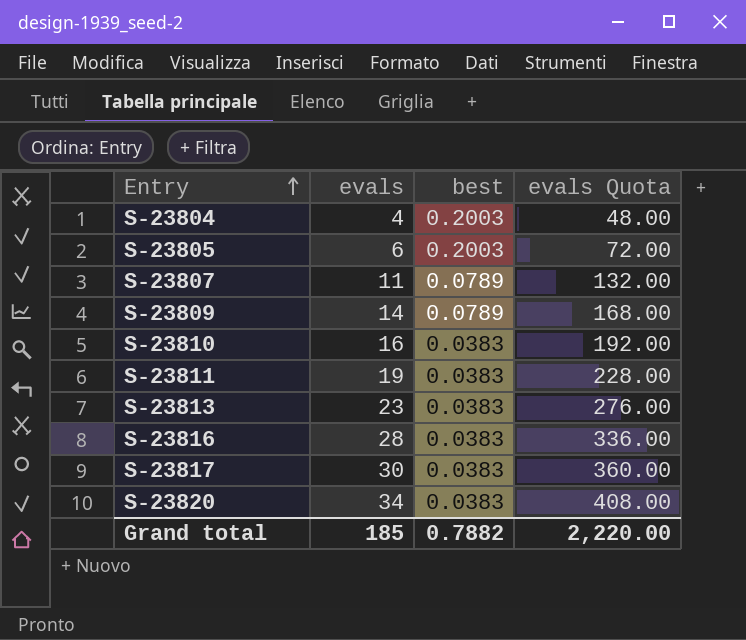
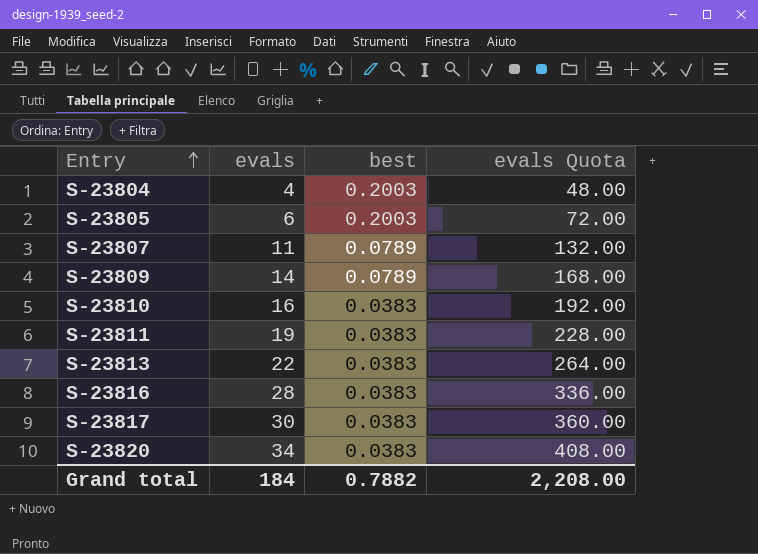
S-23813 | evals: 23 -> 22
S-23813 | evals Quota: 276.00 -> 264.00
Grand total | evals: 185 -> 184
Grand total | evals Quota: 2,220.00 -> 2,208.00

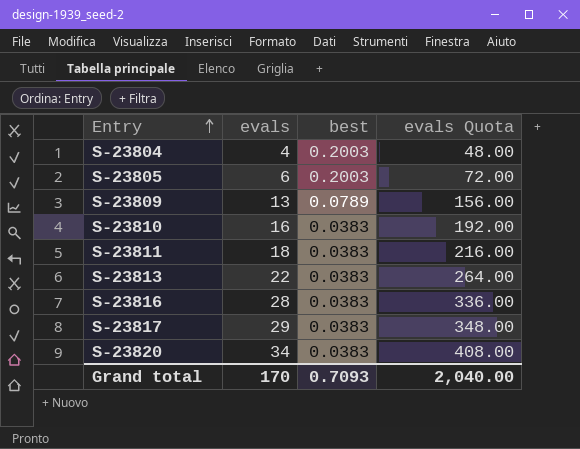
row S-23807: 11 | 0.0789 | 132.00 -> none
S-23809 | evals: 14 -> 13
S-23809 | evals Quota: 168.00 -> 156.00
S-23811 | evals: 19 -> 18
S-23811 | evals Quota: 228.00 -> 216.00
S-23817 | evals: 30 -> 29
S-23817 | evals Quota: 360.00 -> 348.00
Grand total | evals: 184 -> 170
Grand total | best: 0.7882 -> 0.7093
Grand total | evals Quota: 2,208.00 -> 2,040.00

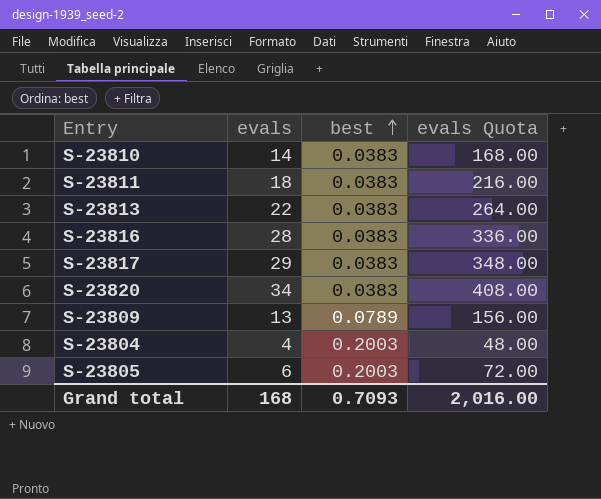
row order: Entry ascending -> best ascending
S-23810 | evals: 16 -> 14
S-23810 | evals Quota: 192.00 -> 168.00
Grand total | evals: 170 -> 168
Grand total | evals Quota: 2,040.00 -> 2,016.00

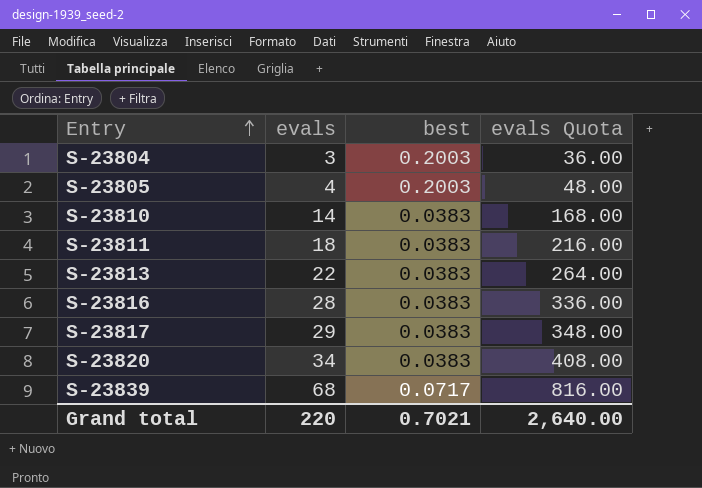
row order: best ascending -> Entry ascending
row S-23809: 13 | 0.0789 | 156.00 -> none
S-23804 | evals: 4 -> 3
S-23804 | evals Quota: 48.00 -> 36.00
S-23805 | evals: 6 -> 4
S-23805 | evals Quota: 72.00 -> 48.00
row S-23839: none -> 68 | 0.0717 | 816.00
Grand total | evals: 168 -> 220
Grand total | best: 0.7093 -> 0.7021
Grand total | evals Quota: 2,016.00 -> 2,640.00

